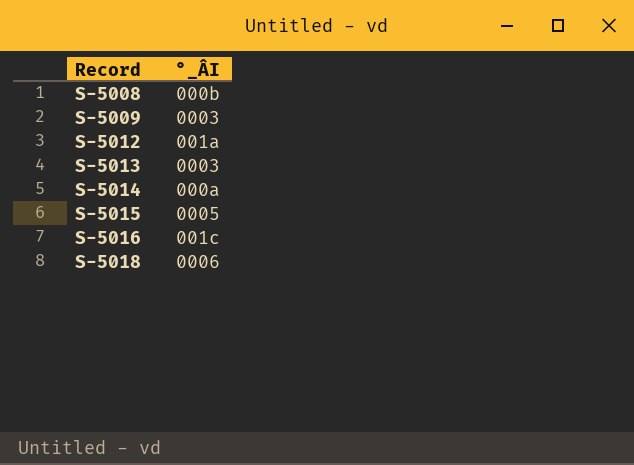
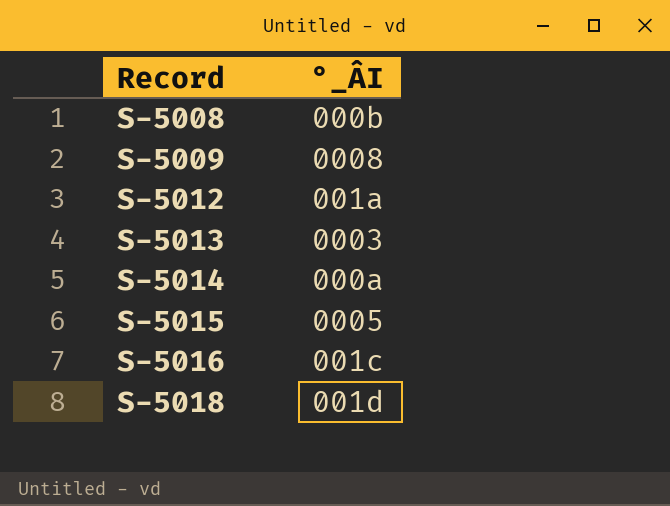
S-5009 | °_ÂI: 0003 -> 0008
S-5018 | °_ÂI: 0006 -> 001d

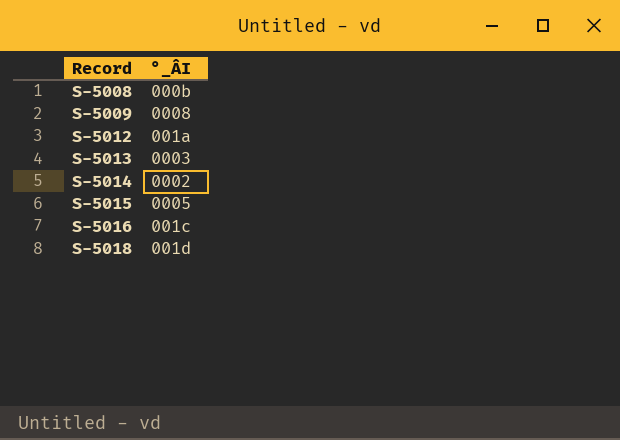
S-5014 | °_ÂI: 000a -> 0002

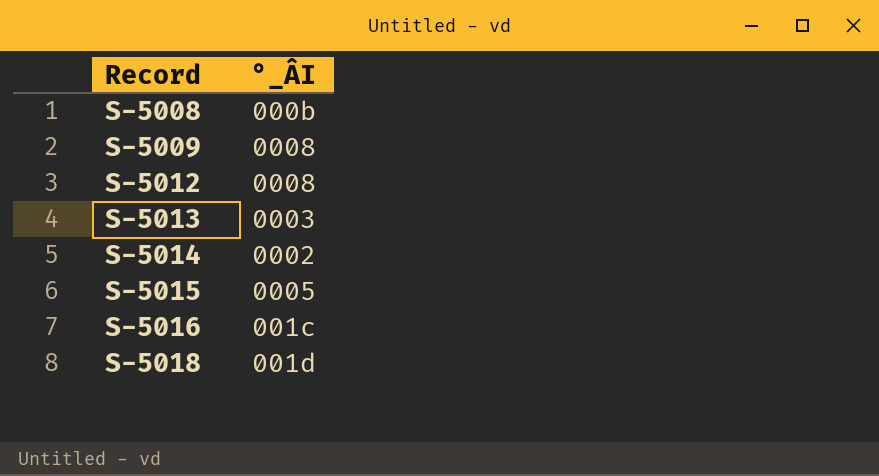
S-5012 | °_ÂI: 001a -> 0008

